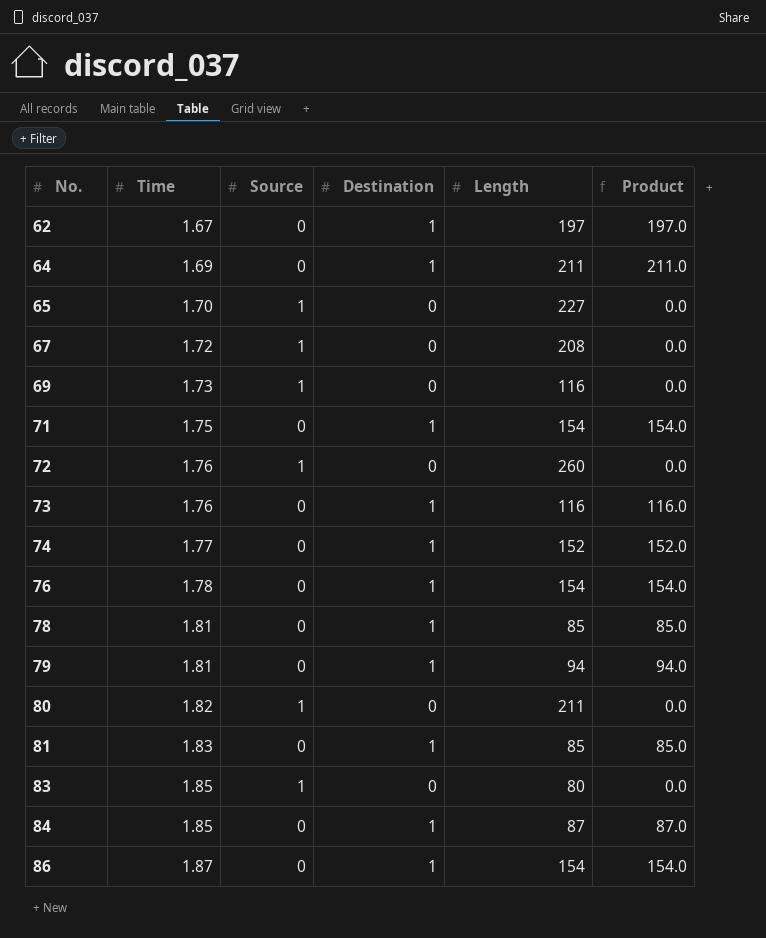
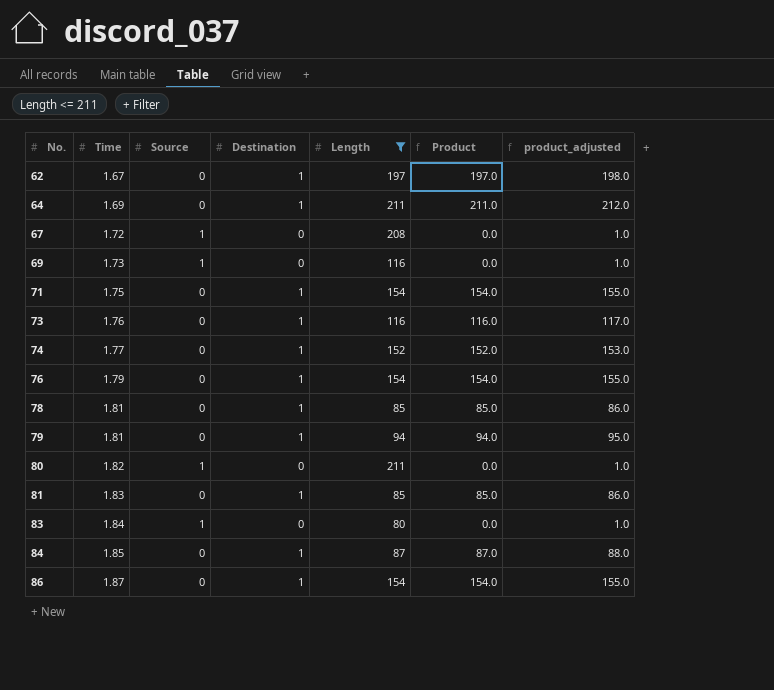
filter: none -> Length <= 211
column product_adjusted | formula: none -> [Product] + 1
76 | Time: 1.78 -> 1.79
83 | Time: 1.85 -> 1.84

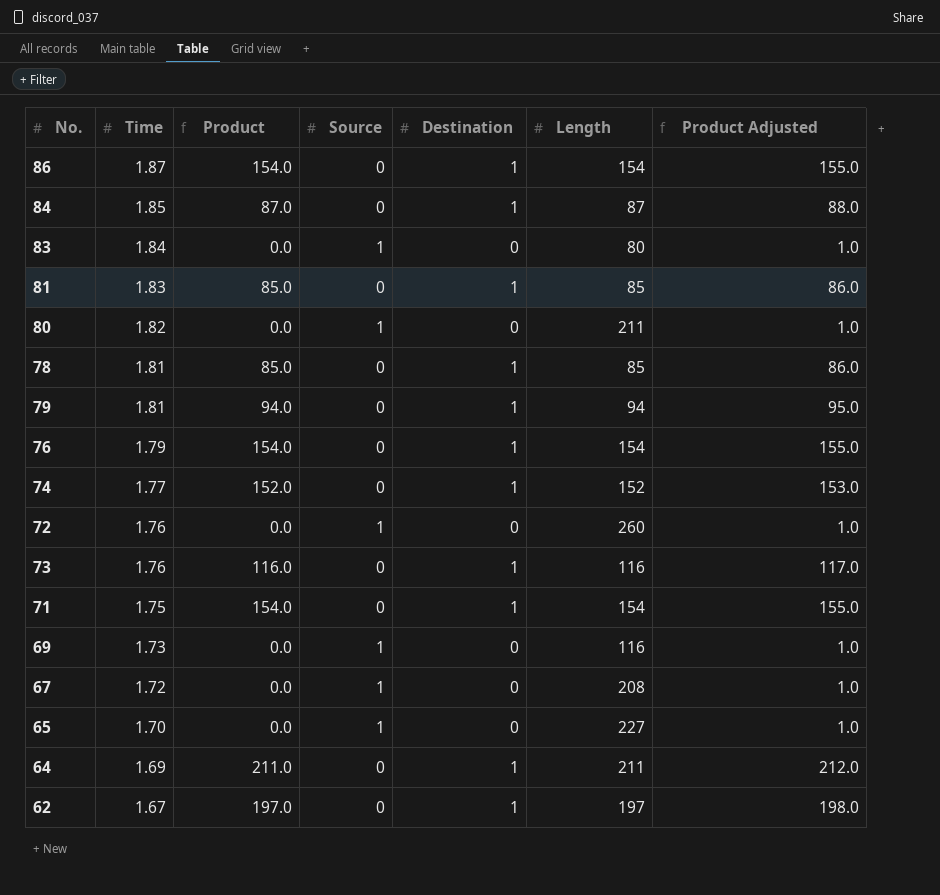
filter: Length <= 211 -> none
row order: No. ascending -> Time descending
column Product | position: 6 -> 3
column name: product_adjusted -> Product Adjusted

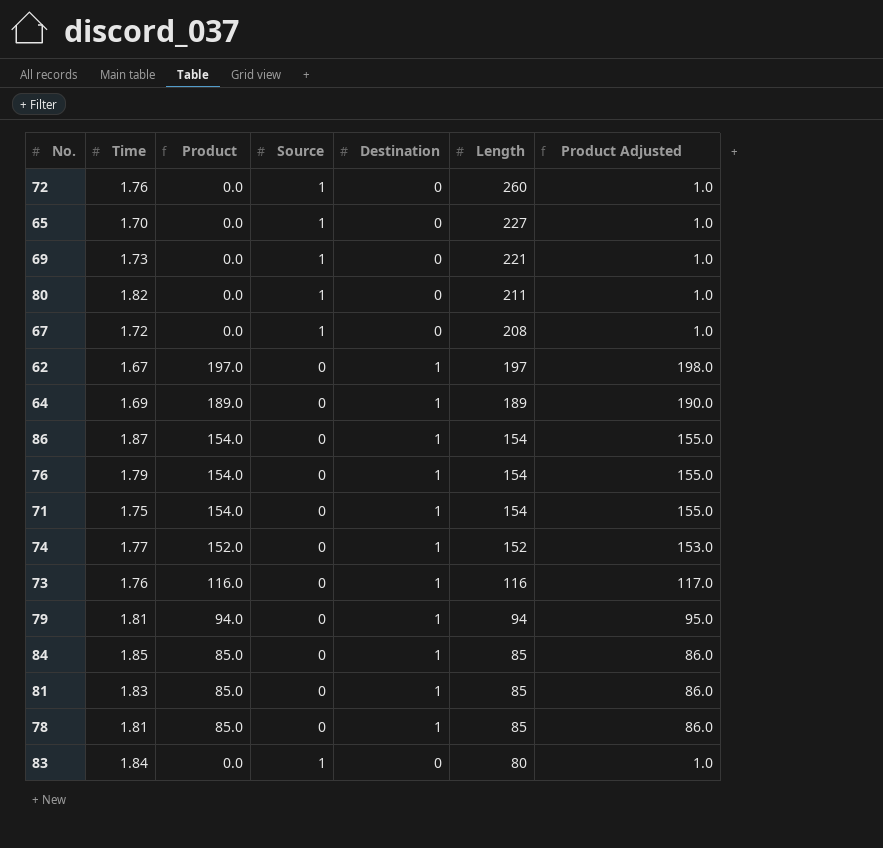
row order: Time descending -> Length descending
69 | Length: 116 -> 221
64 | Product: 211.0 -> 189.0
64 | Length: 211 -> 189
64 | Product Adjusted: 212.0 -> 190.0
84 | Product: 87.0 -> 85.0
84 | Length: 87 -> 85
84 | Product Adjusted: 88.0 -> 86.0

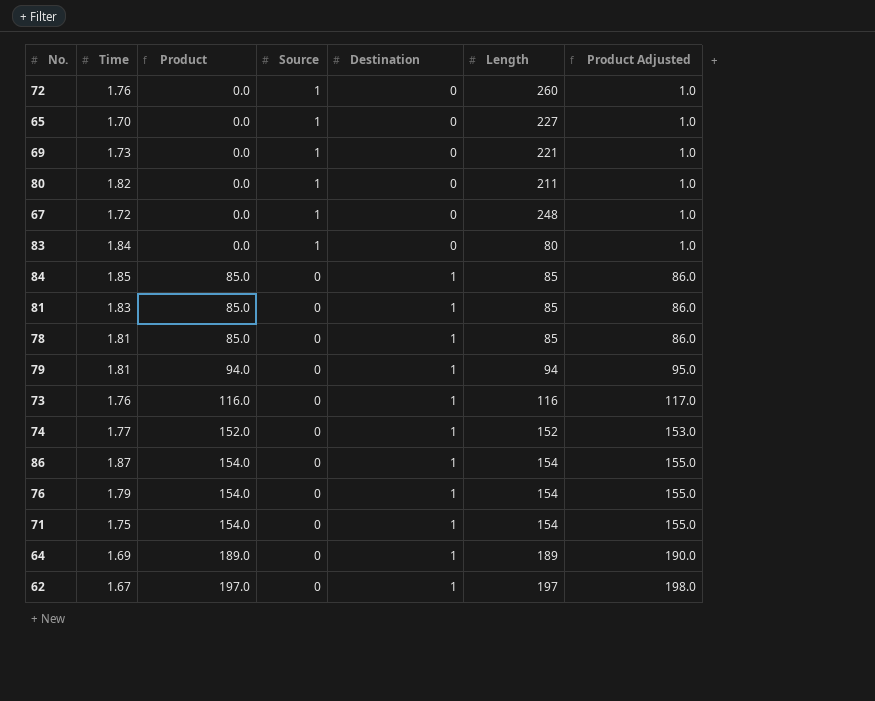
row order: Length descending -> Product ascending
67 | Length: 208 -> 248

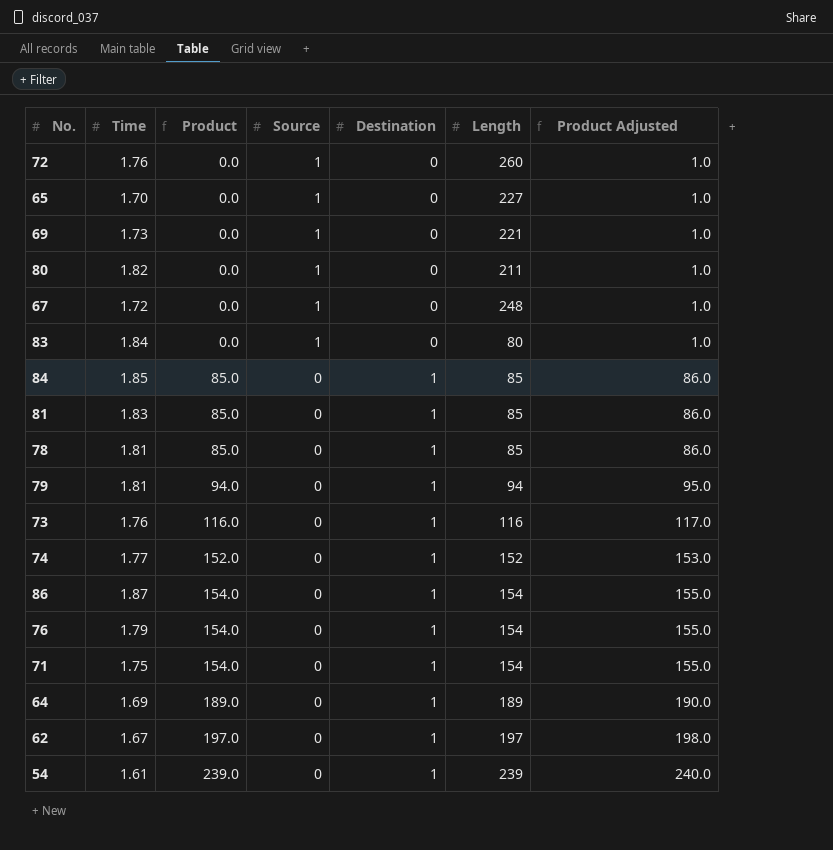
row 54: none -> 1.61 | 239.0 | 0 | 1 | 239 | 240.0

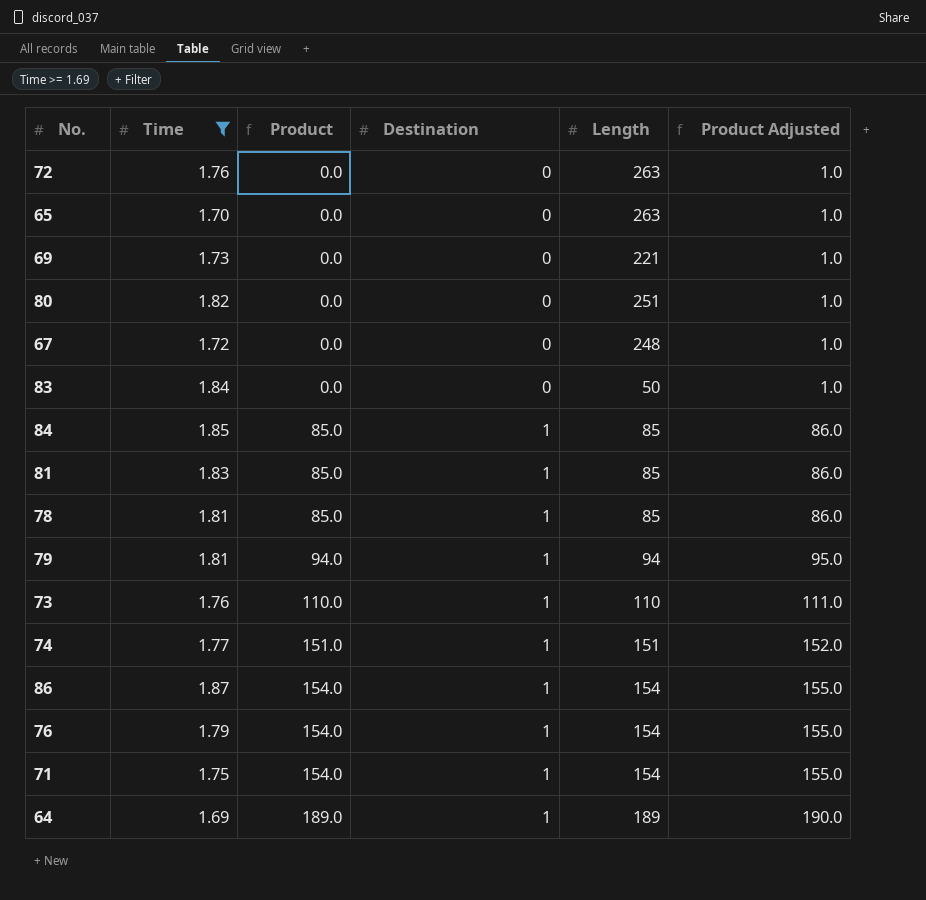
filter: none -> Time >= 1.69
column Source | position: 4 -> none
72 | Length: 260 -> 263
65 | Length: 227 -> 263
80 | Length: 211 -> 251
83 | Length: 80 -> 50
73 | Product: 116.0 -> 110.0
73 | Length: 116 -> 110
73 | Product Adjusted: 117.0 -> 111.0
74 | Product: 152.0 -> 151.0
74 | Length: 152 -> 151
74 | Product Adjusted: 153.0 -> 152.0

